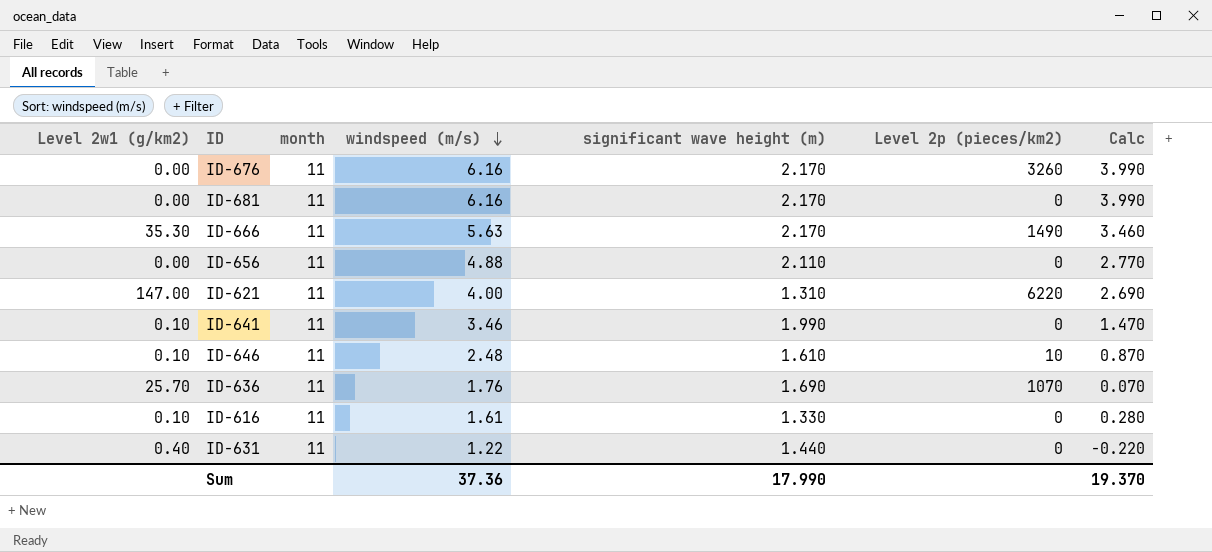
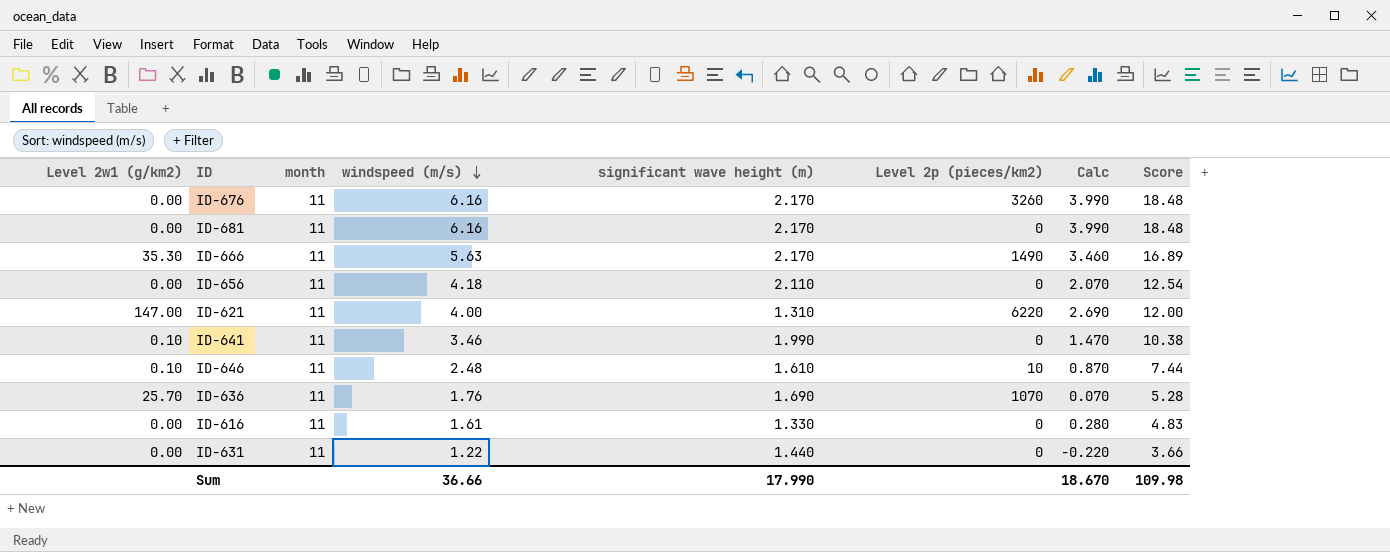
column Score | formula: none -> [windspeed (m/s)] * 3
ID-656 | windspeed (m/s): 4.88 -> 4.18
ID-656 | Calc: 2.770 -> 2.070
ID-616 | Level 2w1 (g/km2): 0.10 -> 0.00
ID-631 | Level 2w1 (g/km2): 0.40 -> 0.00
Sum | windspeed (m/s): 37.36 -> 36.66
Sum | Calc: 19.370 -> 18.670

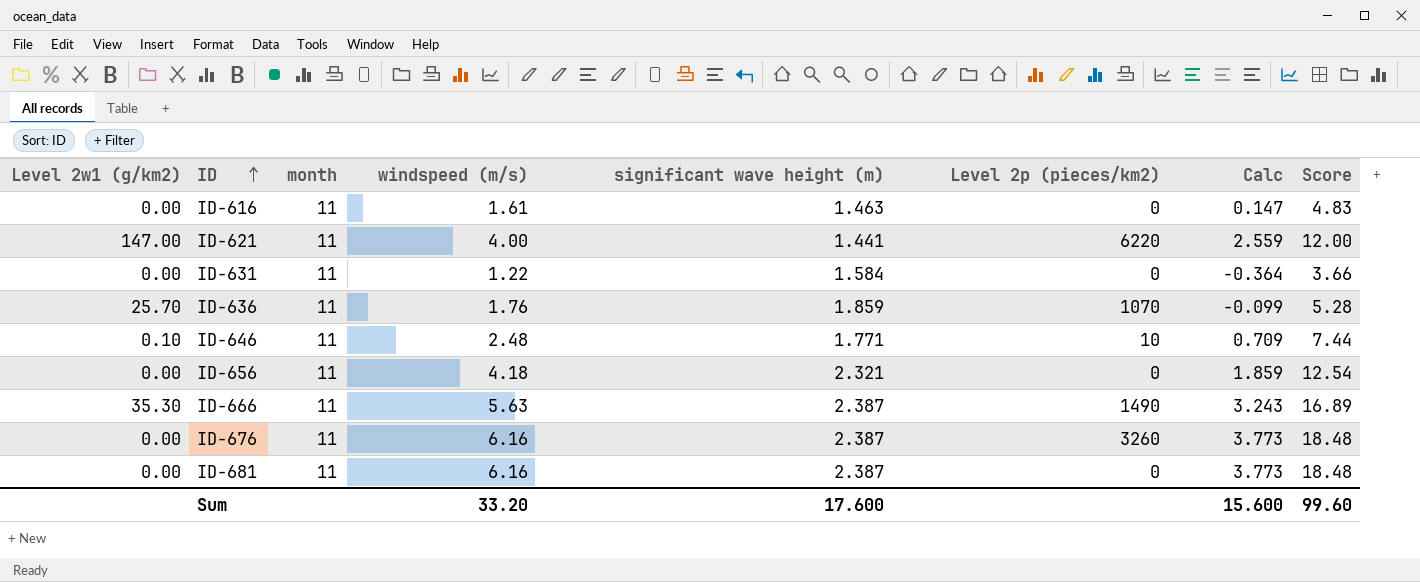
row order: windspeed (m/s) descending -> ID ascending
row ID-641: 0.10 | 11 | 3.46 | 1.990 | 0 | 1.470 | 10.38 -> none
ID-616 | significant wave height (m): 1.330 -> 1.463
ID-616 | Calc: 0.280 -> 0.147
ID-621 | significant wave height (m): 1.310 -> 1.441
ID-621 | Calc: 2.690 -> 2.559
ID-631 | significant wave height (m): 1.440 -> 1.584
ID-631 | Calc: -0.220 -> -0.364
ID-636 | significant wave height (m): 1.690 -> 1.859
ID-636 | Calc: 0.070 -> -0.099
ID-646 | significant wave height (m): 1.610 -> 1.771
ID-646 | Calc: 0.870 -> 0.709
ID-656 | significant wave height (m): 2.110 -> 2.321
ID-656 | Calc: 2.070 -> 1.859
ID-666 | significant wave height (m): 2.170 -> 2.387
ID-666 | Calc: 3.460 -> 3.243
ID-676 | significant wave height (m): 2.170 -> 2.387
ID-676 | Calc: 3.990 -> 3.773
ID-681 | significant wave height (m): 2.170 -> 2.387
ID-681 | Calc: 3.990 -> 3.773
Sum | windspeed (m/s): 36.66 -> 33.20
Sum | significant wave height (m): 17.990 -> 17.600
Sum | Calc: 18.670 -> 15.600
Sum | Score: 109.98 -> 99.60

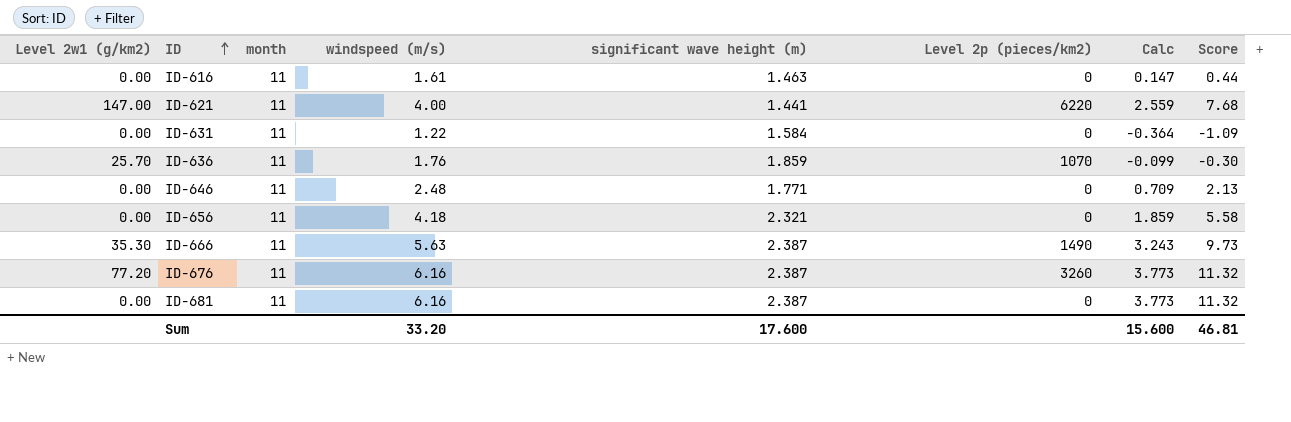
column Score | formula: [windspeed (m/s)] * 3 -> [Calc] * 3
ID-646 | Level 2w1 (g/km2): 0.10 -> 0.00
ID-646 | Level 2p (pieces/km2): 10 -> 0
ID-676 | Level 2w1 (g/km2): 0.00 -> 77.20
Sum | Score: 99.60 -> 46.81

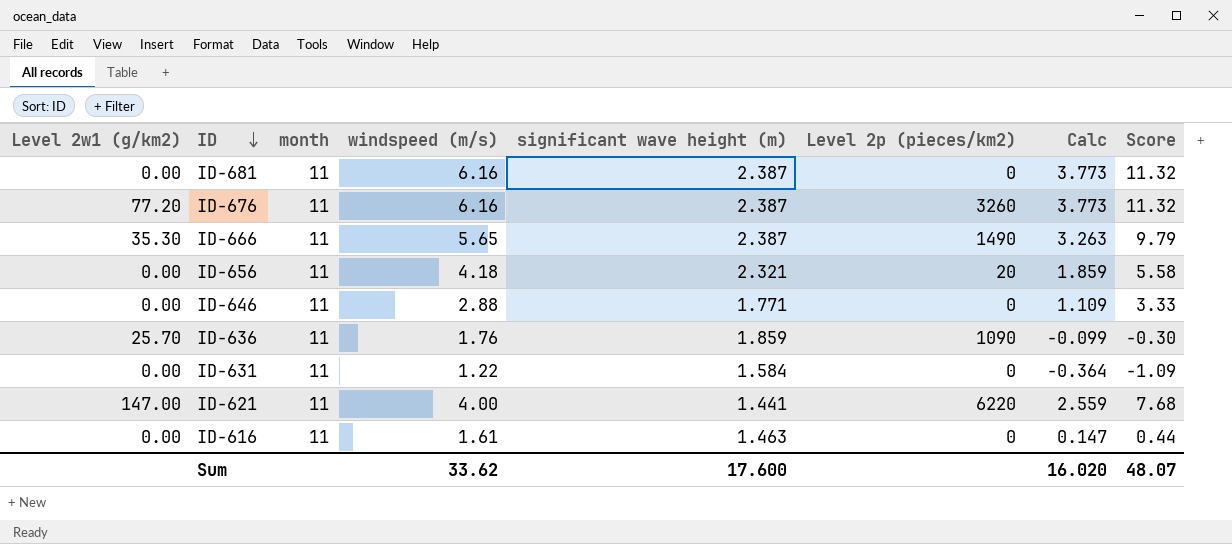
row order: ID ascending -> ID descending
ID-666 | windspeed (m/s): 5.63 -> 5.65
ID-666 | Calc: 3.243 -> 3.263
ID-666 | Score: 9.73 -> 9.79
ID-656 | Level 2p (pieces/km2): 0 -> 20
ID-646 | windspeed (m/s): 2.48 -> 2.88
ID-646 | Calc: 0.709 -> 1.109
ID-646 | Score: 2.13 -> 3.33
ID-636 | Level 2p (pieces/km2): 1070 -> 1090
Sum | windspeed (m/s): 33.20 -> 33.62
Sum | Calc: 15.600 -> 16.020
Sum | Score: 46.81 -> 48.07

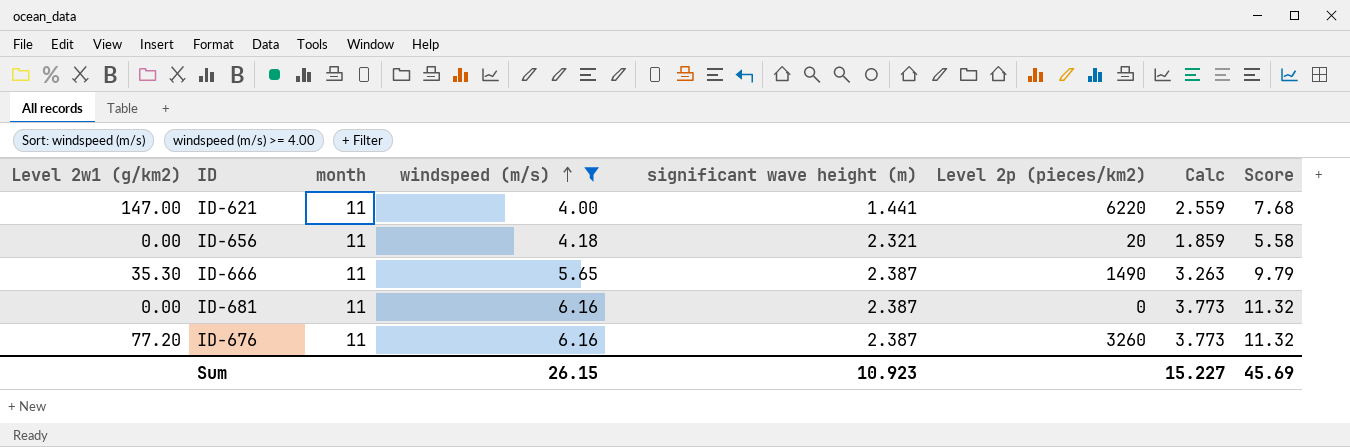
filter: none -> windspeed (m/s) >= 4.00
row order: ID descending -> windspeed (m/s) ascending
Sum | windspeed (m/s): 33.62 -> 26.15
Sum | significant wave height (m): 17.600 -> 10.923
Sum | Calc: 16.020 -> 15.227
Sum | Score: 48.07 -> 45.69

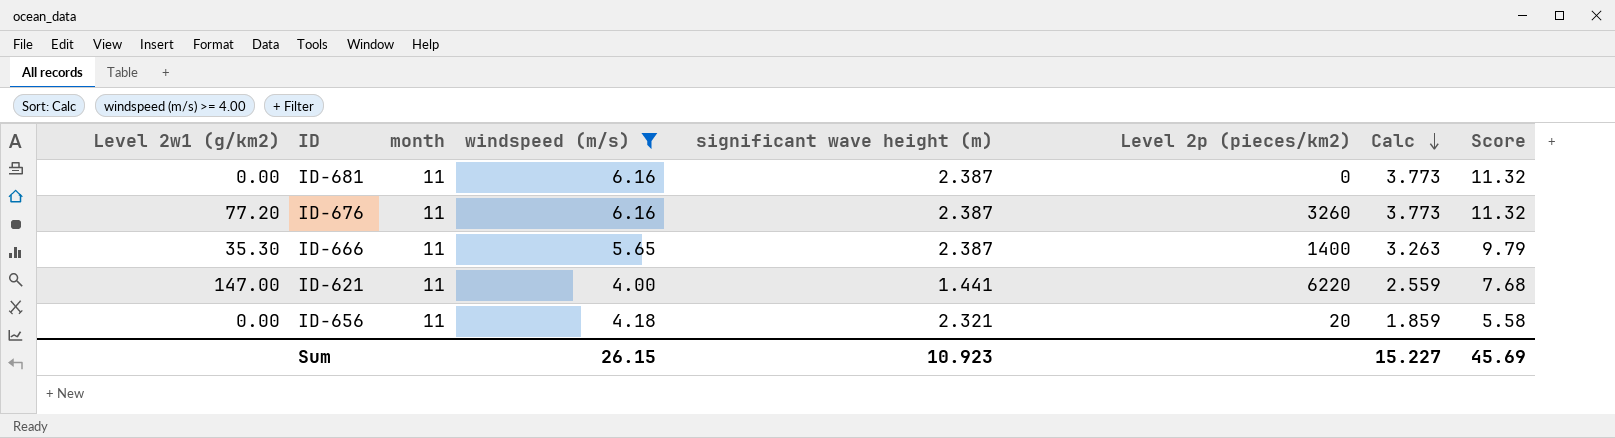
row order: windspeed (m/s) ascending -> Calc descending
ID-666 | Level 2p (pieces/km2): 1490 -> 1400

